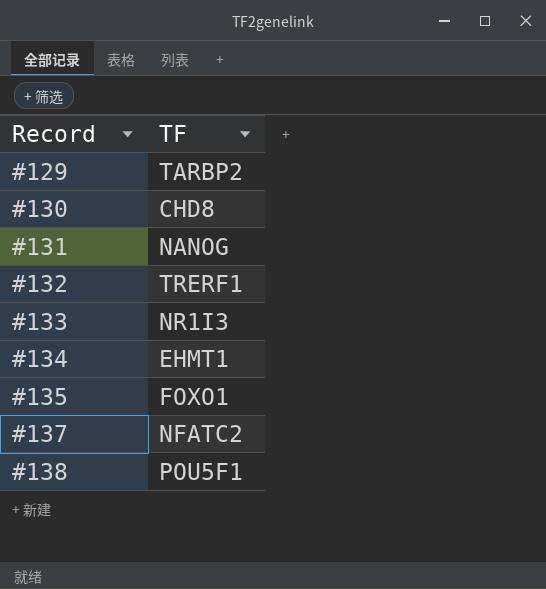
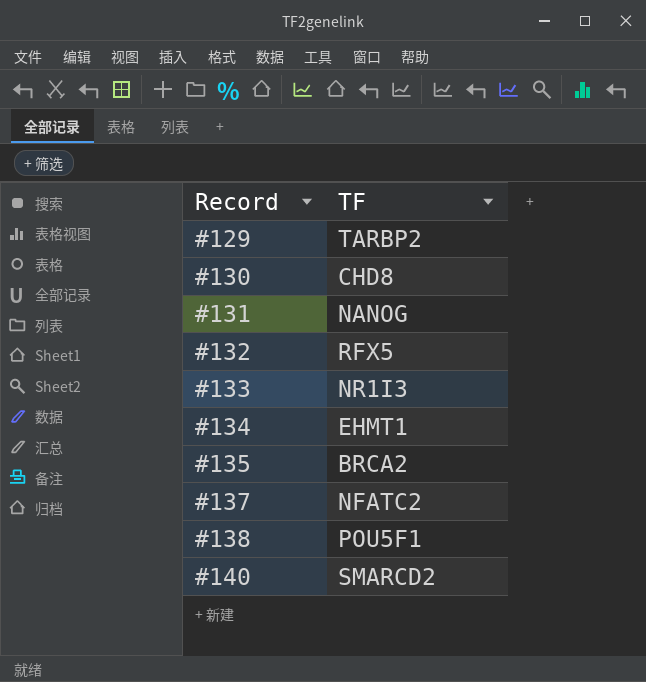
#132 | TF: TRERF1 -> RFX5
#135 | TF: FOXO1 -> BRCA2
row #140: none -> SMARCD2

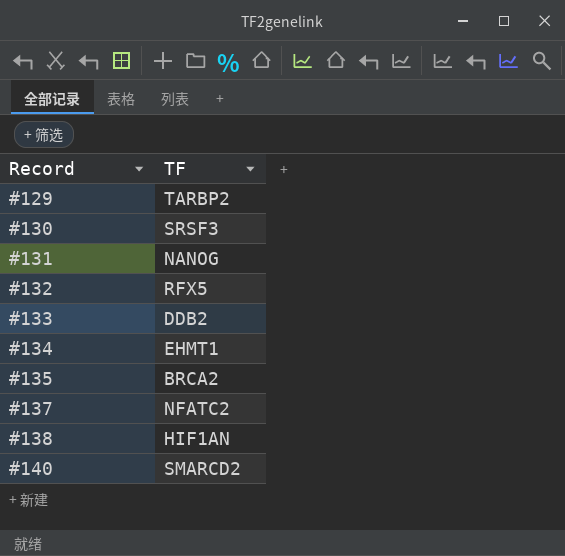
#130 | TF: CHD8 -> SRSF3
#133 | TF: NR1I3 -> DDB2
#138 | TF: POU5F1 -> HIF1AN

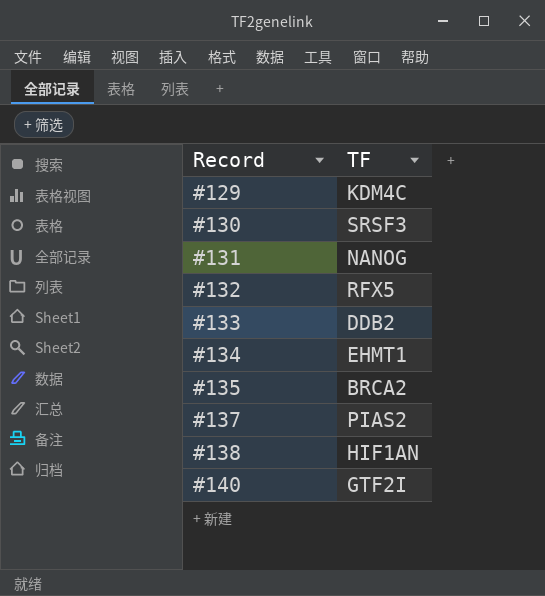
#129 | TF: TARBP2 -> KDM4C
#137 | TF: NFATC2 -> PIAS2
#140 | TF: SMARCD2 -> GTF2I

